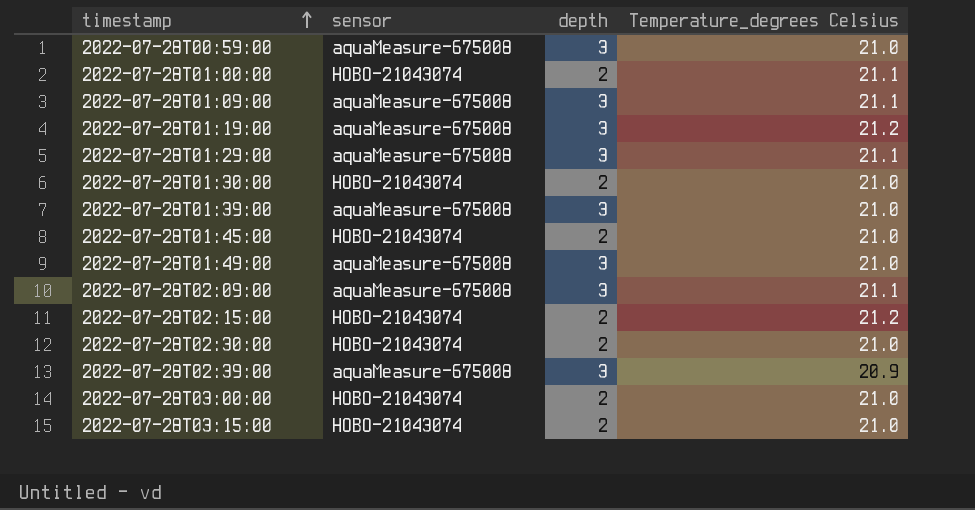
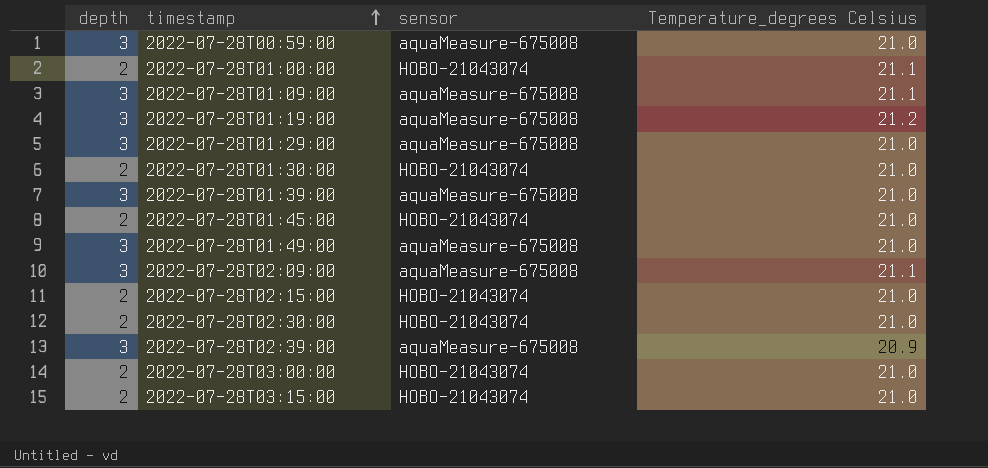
column depth | position: 3 -> 1
2022-07-28T01:29:00 | Temperature_degrees Celsius: 21.1 -> 21.0
2022-07-28T02:15:00 | Temperature_degrees Celsius: 21.2 -> 21.0

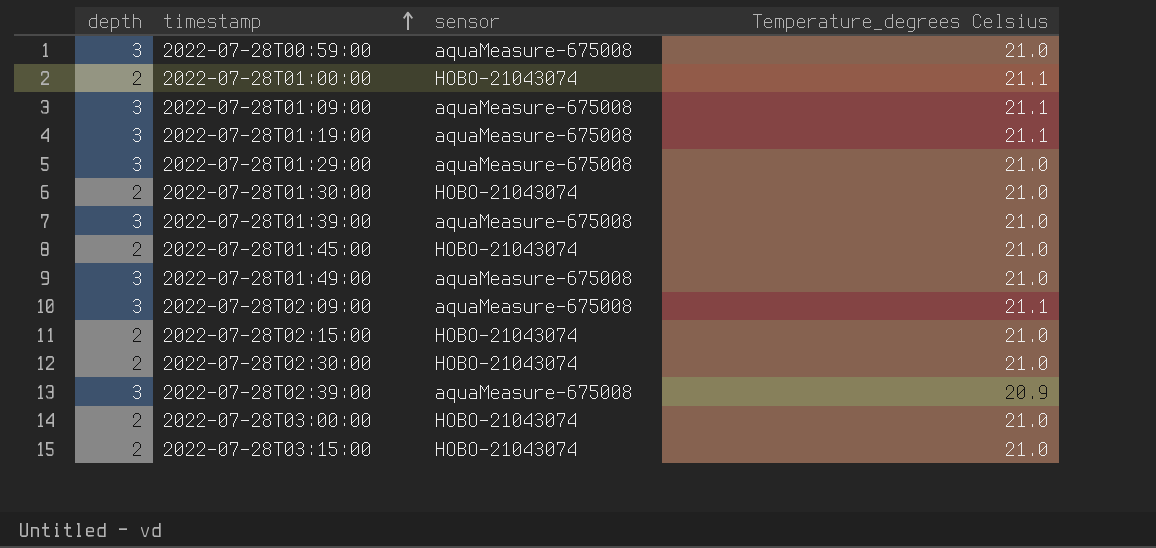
2022-07-28T01:19:00 | Temperature_degrees Celsius: 21.2 -> 21.1

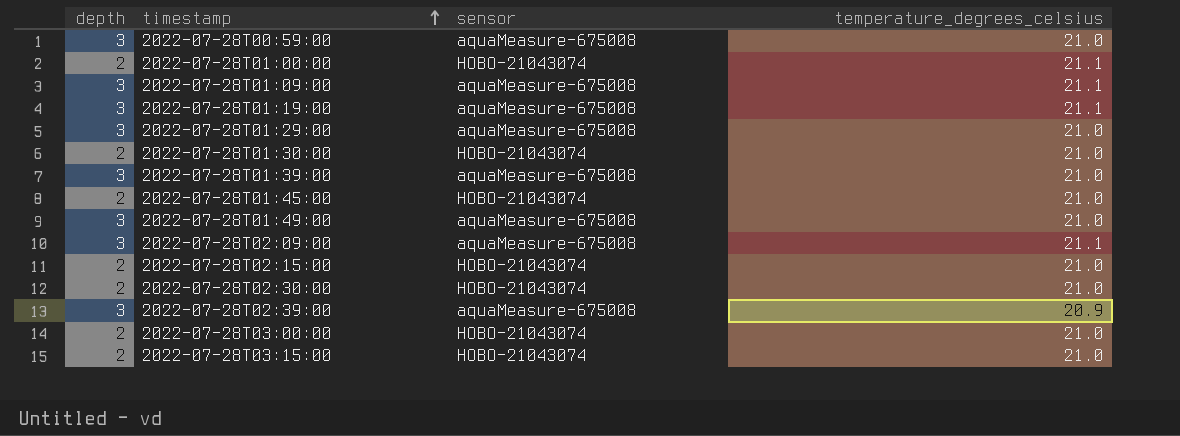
column name: Temperature_degrees Celsius -> temperature_degrees_celsius

